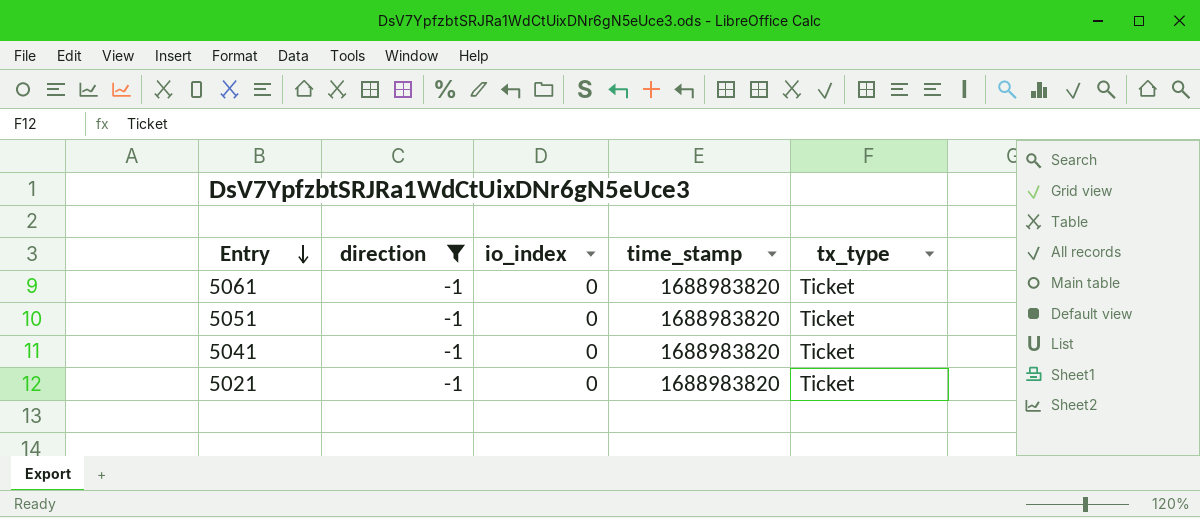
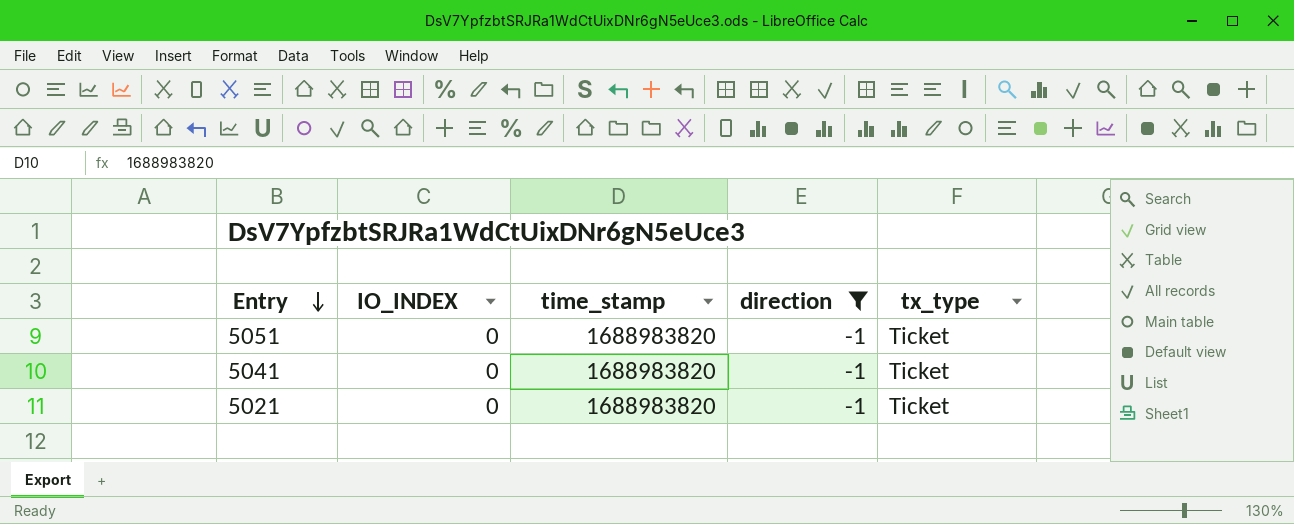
column name: io_index -> IO_INDEX
column direction | position: 2 -> 4
row 5061: -1 | 0 | 1688983820 | Ticket -> none

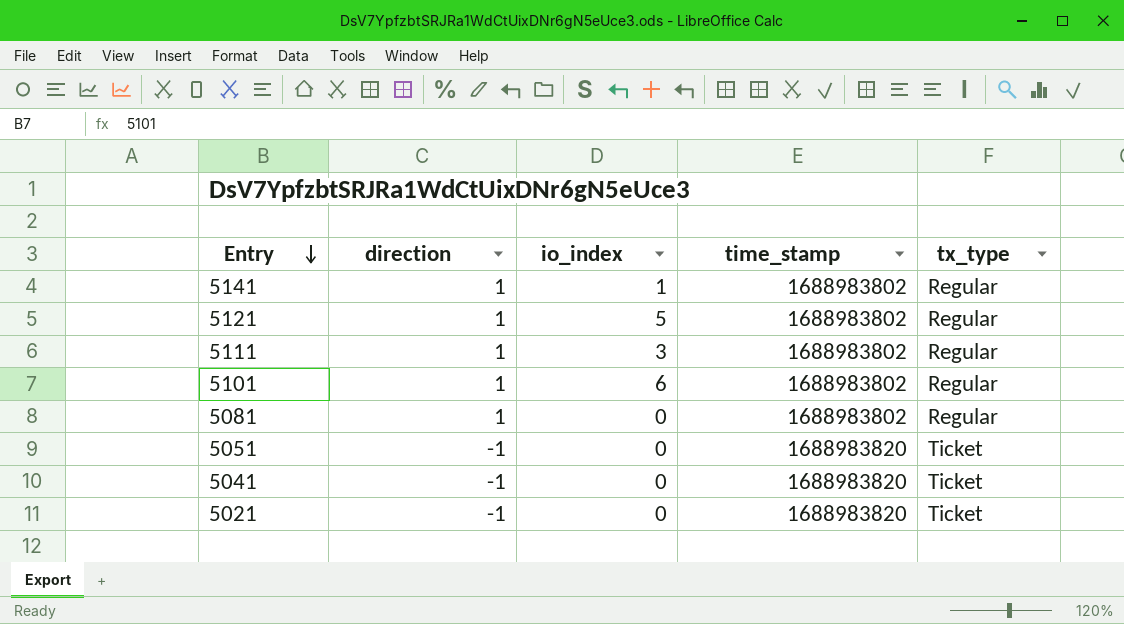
filter: direction = -1 -> none
column direction | position: 4 -> 2
column name: IO_INDEX -> io_index

